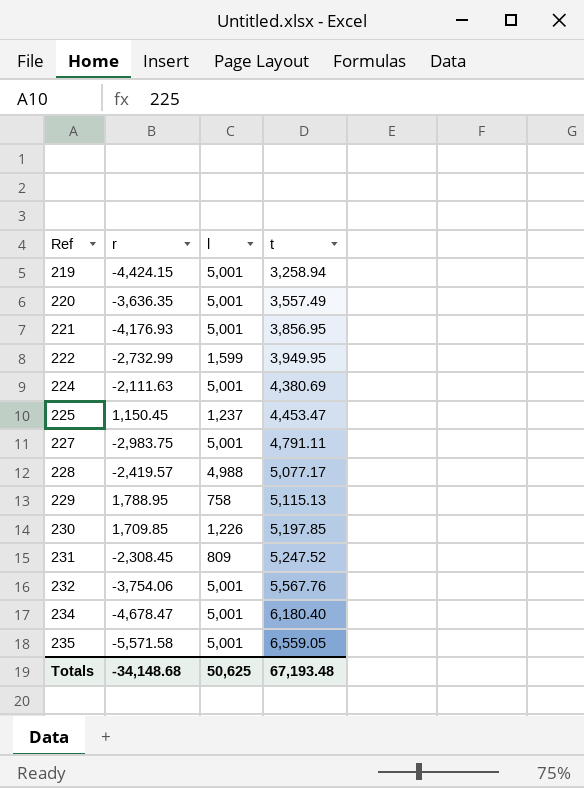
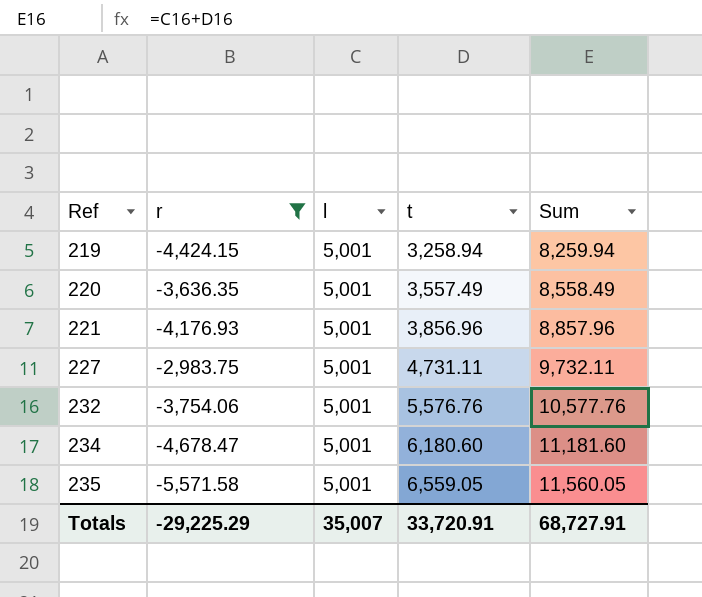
filter: none -> r <= -2,983.75
column Sum | formula: none -> [l] + [t]
221 | t: 3,856.95 -> 3,856.96
227 | t: 4,791.11 -> 4,731.11
232 | t: 5,567.76 -> 5,576.76
234 | t: 6,180.40 -> 6,180.60
Totals | r: -34,148.68 -> -29,225.29
Totals | l: 50,625 -> 35,007
Totals | t: 67,193.48 -> 33,720.91

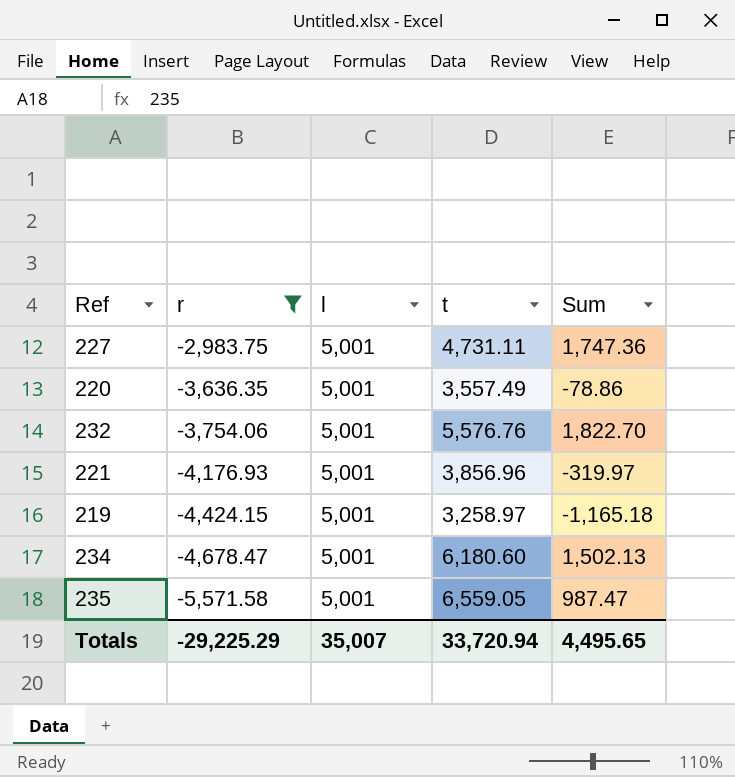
row order: Ref ascending -> r descending
column Sum | formula: [l] + [t] -> [r] + [t]
219 | t: 3,258.94 -> 3,258.97
Totals | t: 33,720.91 -> 33,720.94
Totals | Sum: 68,727.91 -> 4,495.65

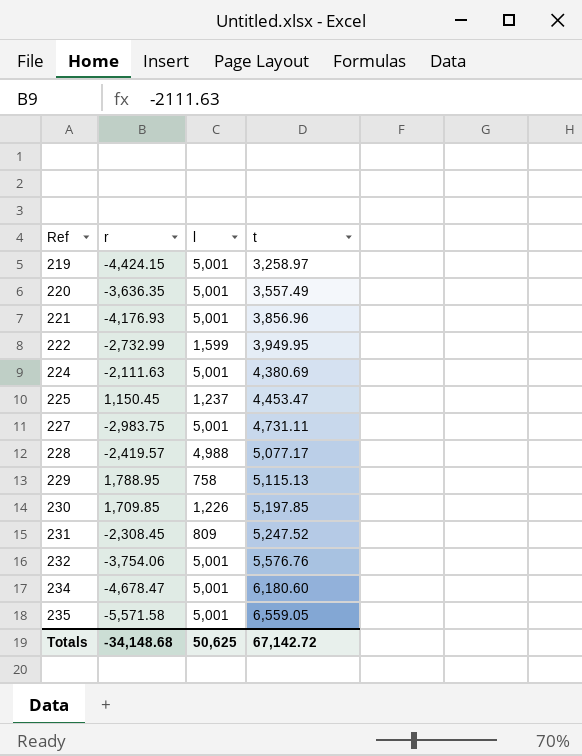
filter: r <= -2,983.75 -> none
row order: r descending -> Ref ascending
column Sum | formula: [r] + [t] -> none
Totals | r: -29,225.29 -> -34,148.68
Totals | l: 35,007 -> 50,625
Totals | t: 33,720.94 -> 67,142.72

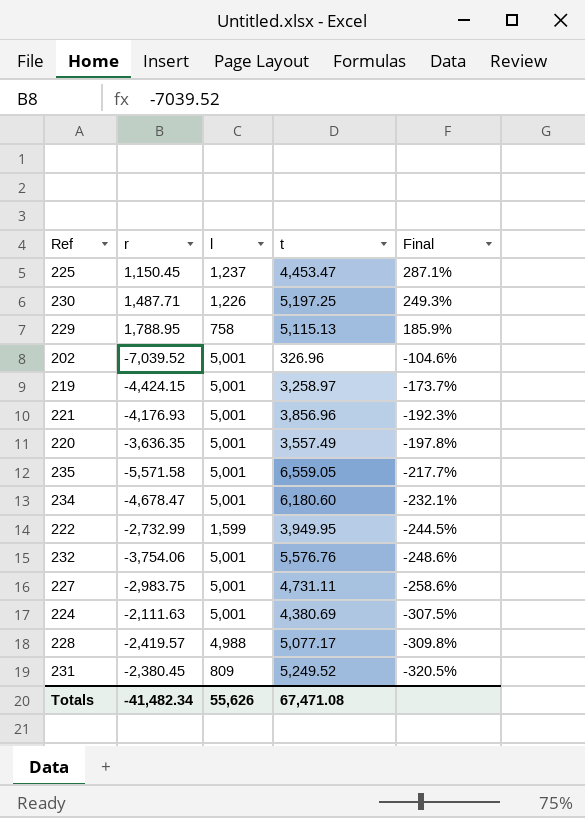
row order: Ref ascending -> Final descending
column Final | formula: none -> ([t] - [r]) / [r]
230 | r: 1,709.85 -> 1,487.71
230 | t: 5,197.85 -> 5,197.25
row 202: none -> -7,039.52 | 5,001 | 326.96 | -104.6%
231 | r: -2,308.45 -> -2,380.45
231 | t: 5,247.52 -> 5,249.52
Totals | r: -34,148.68 -> -41,482.34
Totals | l: 50,625 -> 55,626
Totals | t: 67,142.72 -> 67,471.08

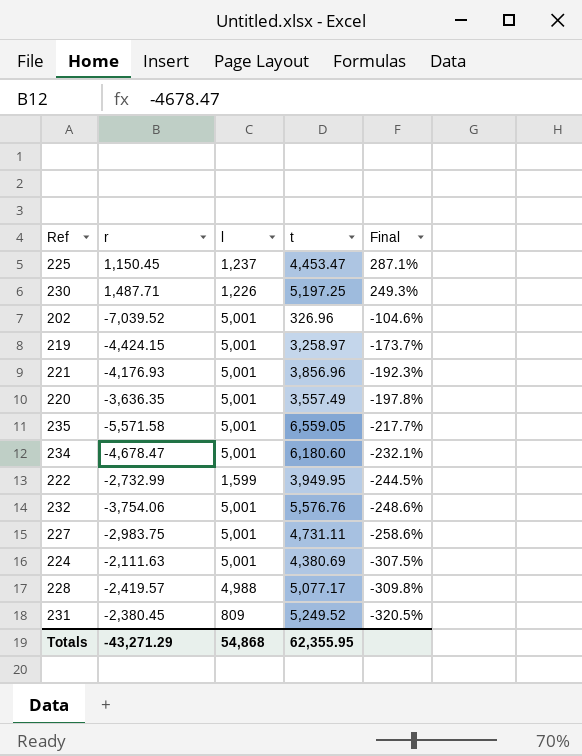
row 229: 1,788.95 | 758 | 5,115.13 | 185.9% -> none
Totals | r: -41,482.34 -> -43,271.29
Totals | l: 55,626 -> 54,868
Totals | t: 67,471.08 -> 62,355.95

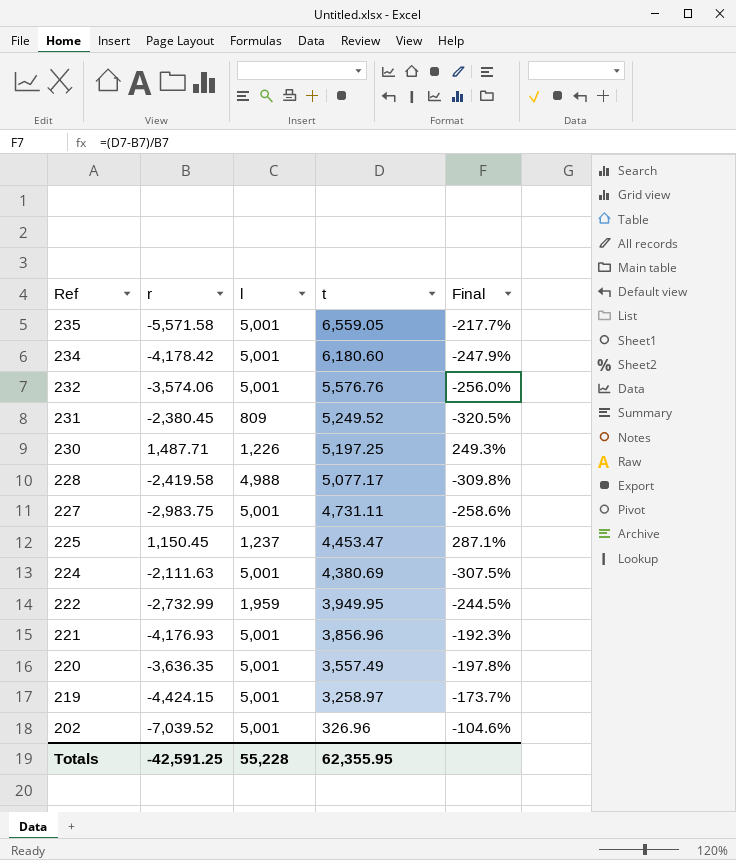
row order: Final descending -> Ref descending
234 | r: -4,678.47 -> -4,178.42
234 | Final: -232.1% -> -247.9%
232 | r: -3,754.06 -> -3,574.06
232 | Final: -248.6% -> -256.0%
228 | r: -2,419.57 -> -2,419.58
222 | l: 1,599 -> 1,959
Totals | r: -43,271.29 -> -42,591.25
Totals | l: 54,868 -> 55,228

